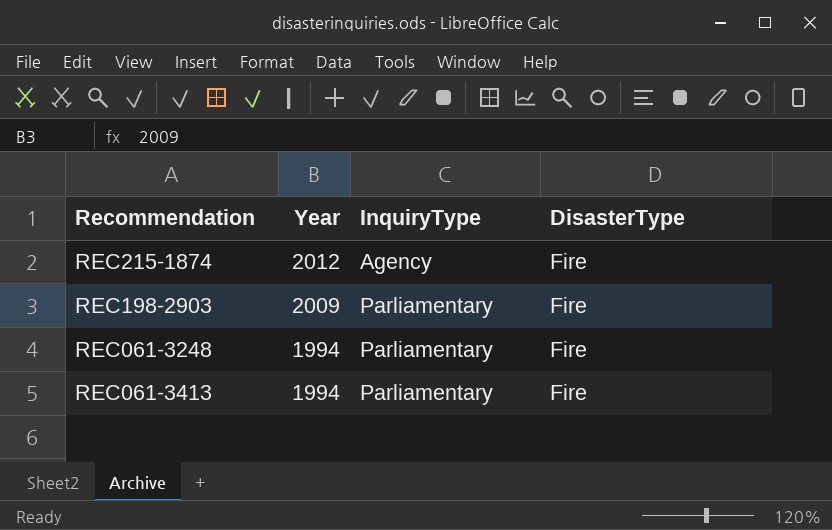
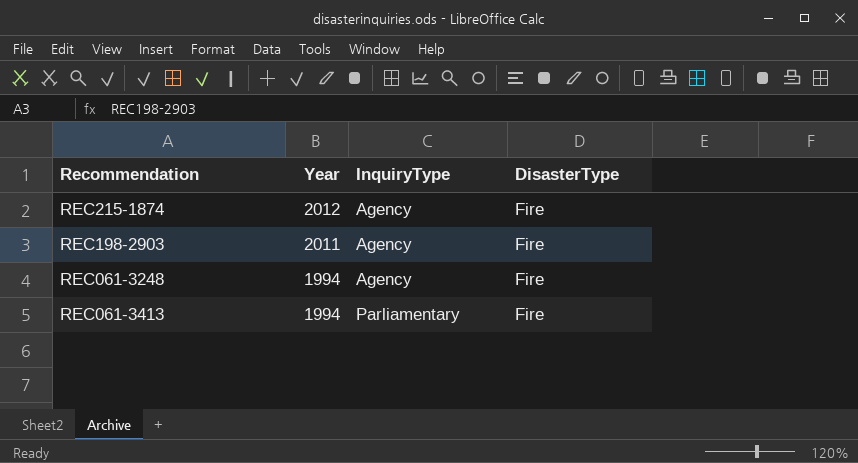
REC198-2903 | Year: 2009 -> 2011
REC198-2903 | InquiryType: Parliamentary -> Agency
REC061-3248 | InquiryType: Parliamentary -> Agency

